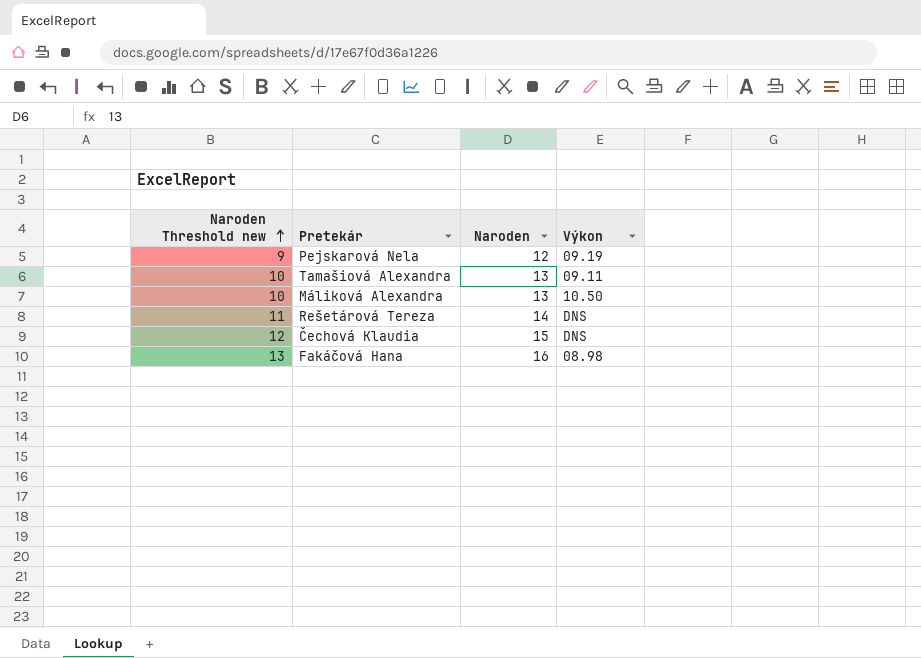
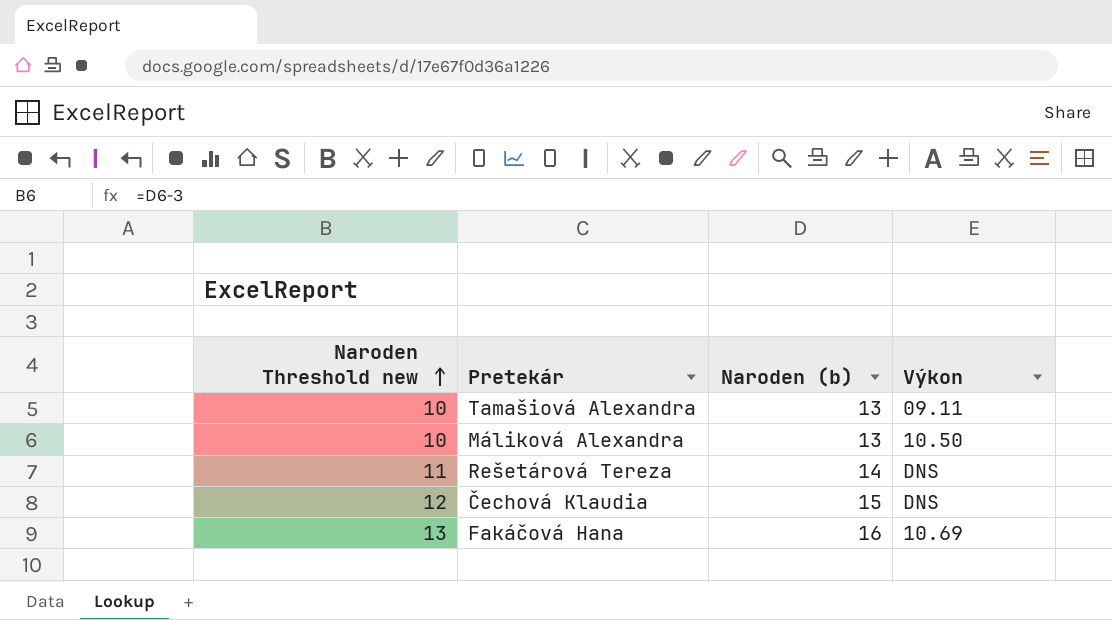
column name: Naroden -> Naroden (b)
row Pejskarová Nela: 9 | 12 | 09.19 -> none
Fakáčová Hana | Výkon: 08.98 -> 10.69

